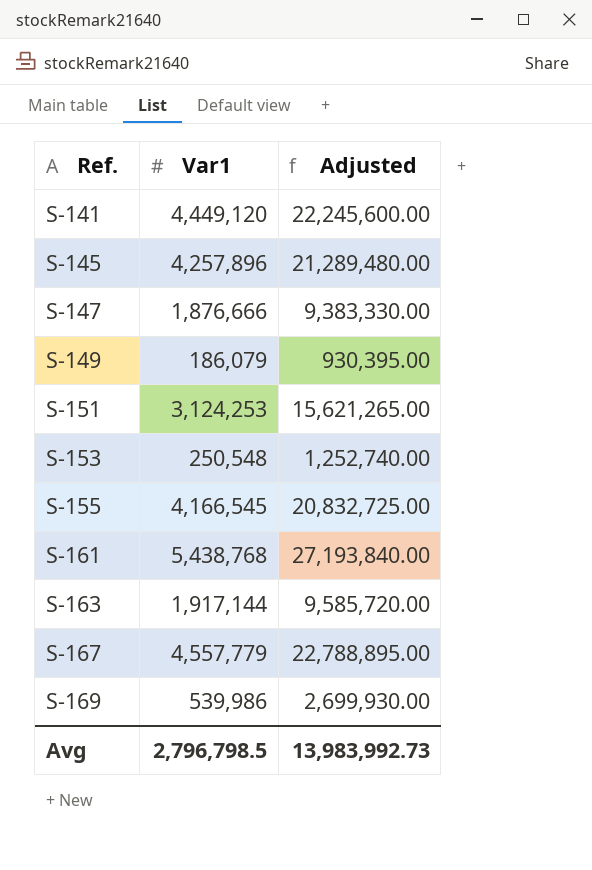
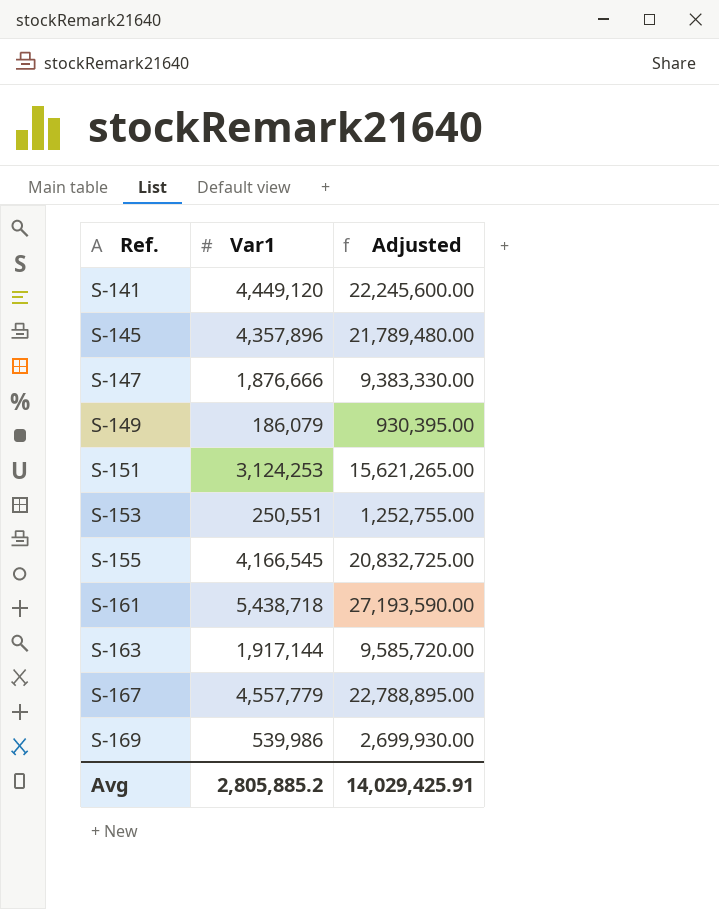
S-145 | Var1: 4,257,896 -> 4,357,896
S-145 | Adjusted: 21,289,480.00 -> 21,789,480.00
S-153 | Var1: 250,548 -> 250,551
S-153 | Adjusted: 1,252,740.00 -> 1,252,755.00
S-161 | Var1: 5,438,768 -> 5,438,718
S-161 | Adjusted: 27,193,840.00 -> 27,193,590.00
Avg | Var1: 2,796,798.5 -> 2,805,885.2
Avg | Adjusted: 13,983,992.73 -> 14,029,425.91

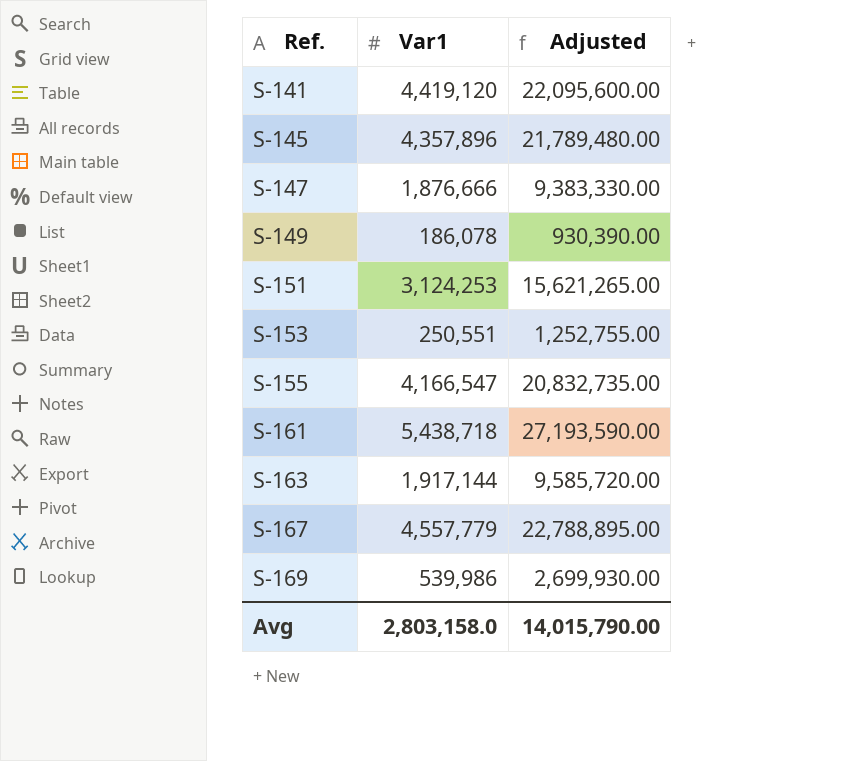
S-141 | Var1: 4,449,120 -> 4,419,120
S-141 | Adjusted: 22,245,600.00 -> 22,095,600.00
S-149 | Var1: 186,079 -> 186,078
S-149 | Adjusted: 930,395.00 -> 930,390.00
S-155 | Var1: 4,166,545 -> 4,166,547
S-155 | Adjusted: 20,832,725.00 -> 20,832,735.00
Avg | Var1: 2,805,885.2 -> 2,803,158.0
Avg | Adjusted: 14,029,425.91 -> 14,015,790.00

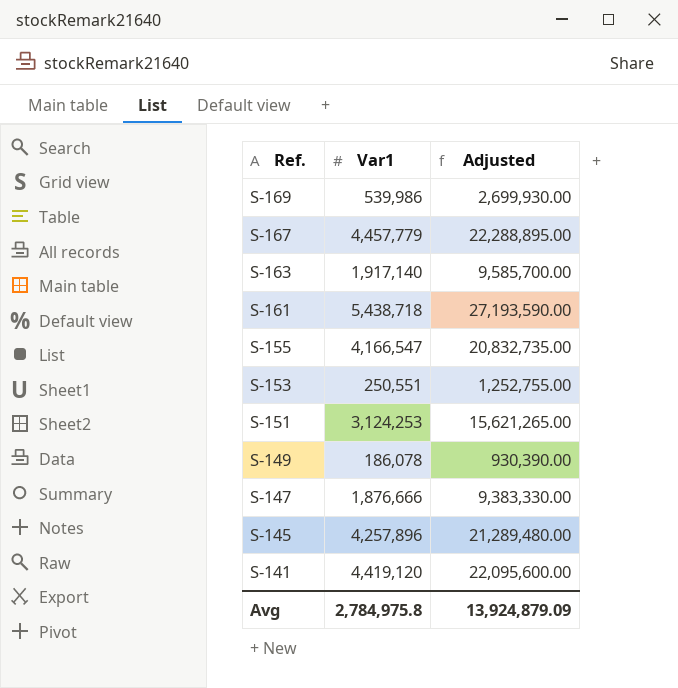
row order: Ref. ascending -> Ref. descending
S-167 | Var1: 4,557,779 -> 4,457,779
S-167 | Adjusted: 22,788,895.00 -> 22,288,895.00
S-163 | Var1: 1,917,144 -> 1,917,140
S-163 | Adjusted: 9,585,720.00 -> 9,585,700.00
S-145 | Var1: 4,357,896 -> 4,257,896
S-145 | Adjusted: 21,789,480.00 -> 21,289,480.00
Avg | Var1: 2,803,158.0 -> 2,784,975.8
Avg | Adjusted: 14,015,790.00 -> 13,924,879.09

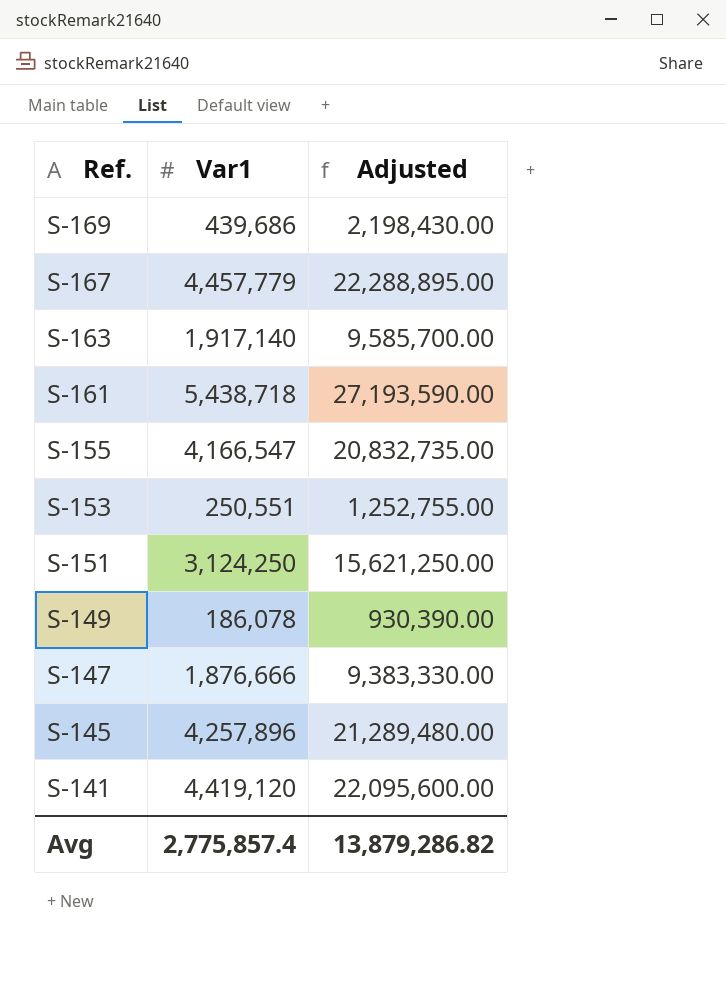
S-169 | Var1: 539,986 -> 439,686
S-169 | Adjusted: 2,699,930.00 -> 2,198,430.00
S-151 | Var1: 3,124,253 -> 3,124,250
S-151 | Adjusted: 15,621,265.00 -> 15,621,250.00
Avg | Var1: 2,784,975.8 -> 2,775,857.4
Avg | Adjusted: 13,924,879.09 -> 13,879,286.82

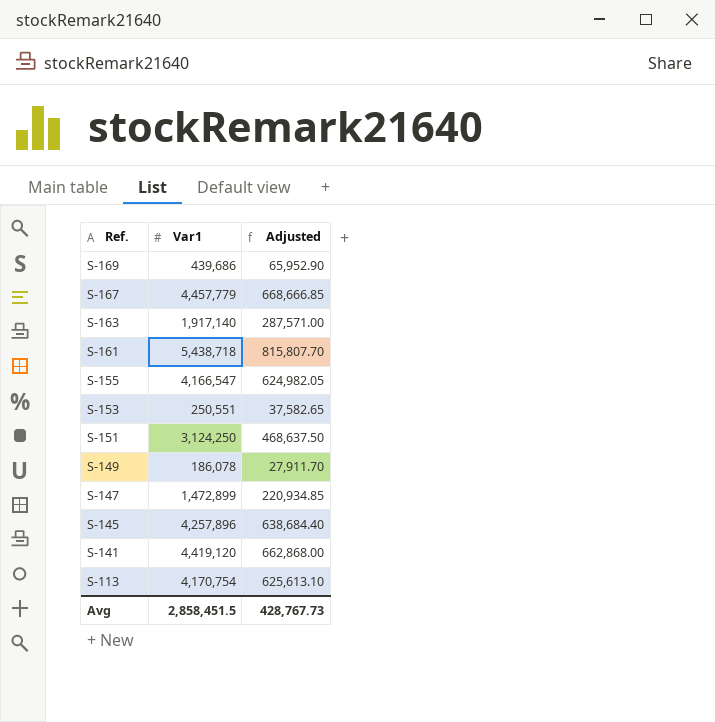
column Adjusted | formula: [Var1] * 5 -> [Var1] * 0.15
S-147 | Var1: 1,876,666 -> 1,472,899
row S-113: none -> 4,170,754 | 625,613.10
Avg | Var1: 2,775,857.4 -> 2,858,451.5
Avg | Adjusted: 13,879,286.82 -> 428,767.73

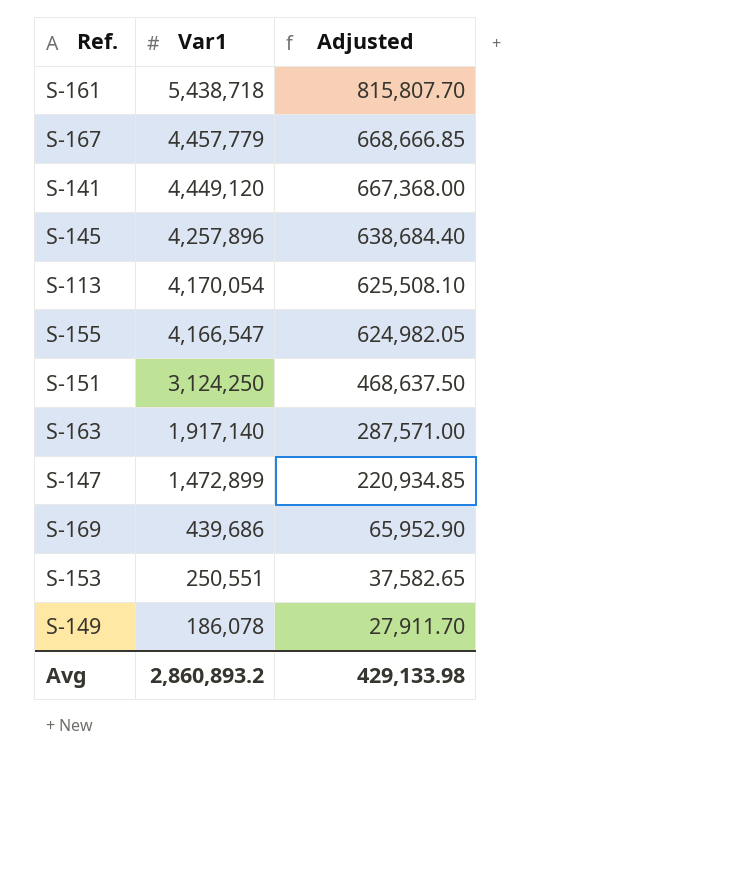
row order: Ref. descending -> Var1 descending
S-141 | Var1: 4,419,120 -> 4,449,120
S-141 | Adjusted: 662,868.00 -> 667,368.00
S-113 | Var1: 4,170,754 -> 4,170,054
S-113 | Adjusted: 625,613.10 -> 625,508.10
Avg | Var1: 2,858,451.5 -> 2,860,893.2
Avg | Adjusted: 428,767.73 -> 429,133.98

